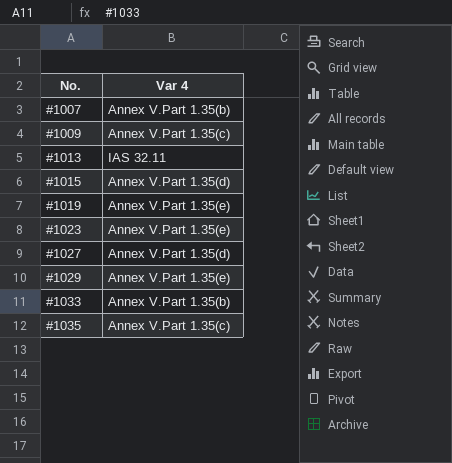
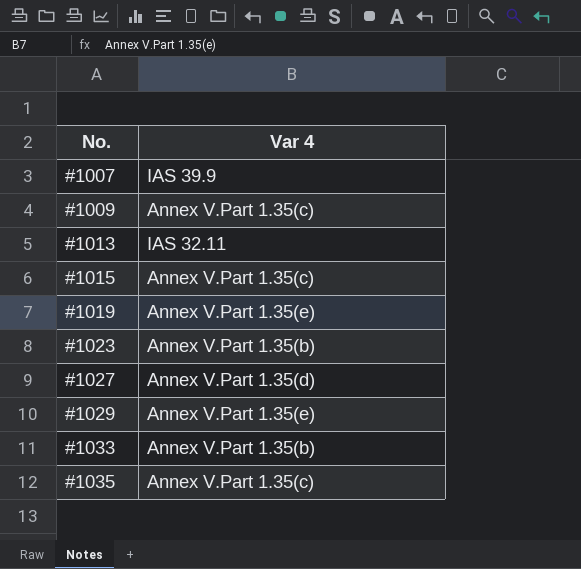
#1007 | Var 4: Annex V.Part 1.35(b) -> IAS 39.9
#1015 | Var 4: Annex V.Part 1.35(d) -> Annex V.Part 1.35(c)
#1023 | Var 4: Annex V.Part 1.35(e) -> Annex V.Part 1.35(b)

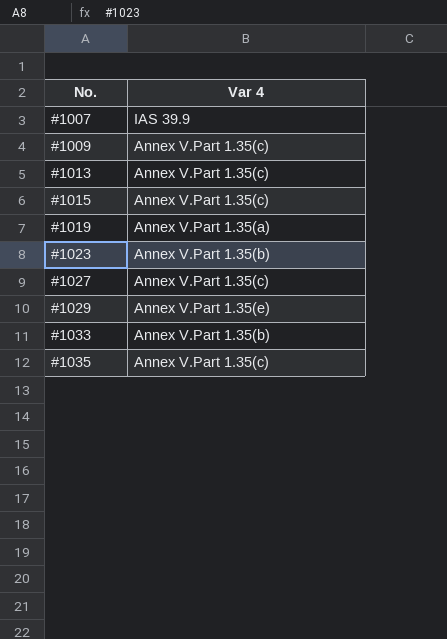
#1013 | Var 4: IAS 32.11 -> Annex V.Part 1.35(c)
#1019 | Var 4: Annex V.Part 1.35(e) -> Annex V.Part 1.35(a)
#1027 | Var 4: Annex V.Part 1.35(d) -> Annex V.Part 1.35(c)

